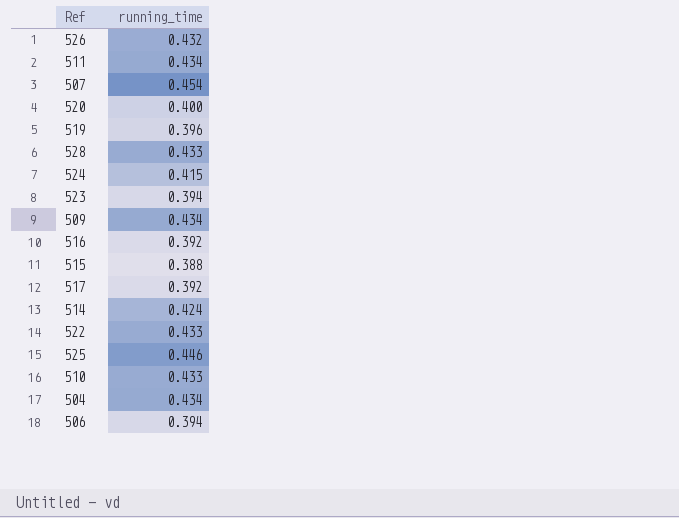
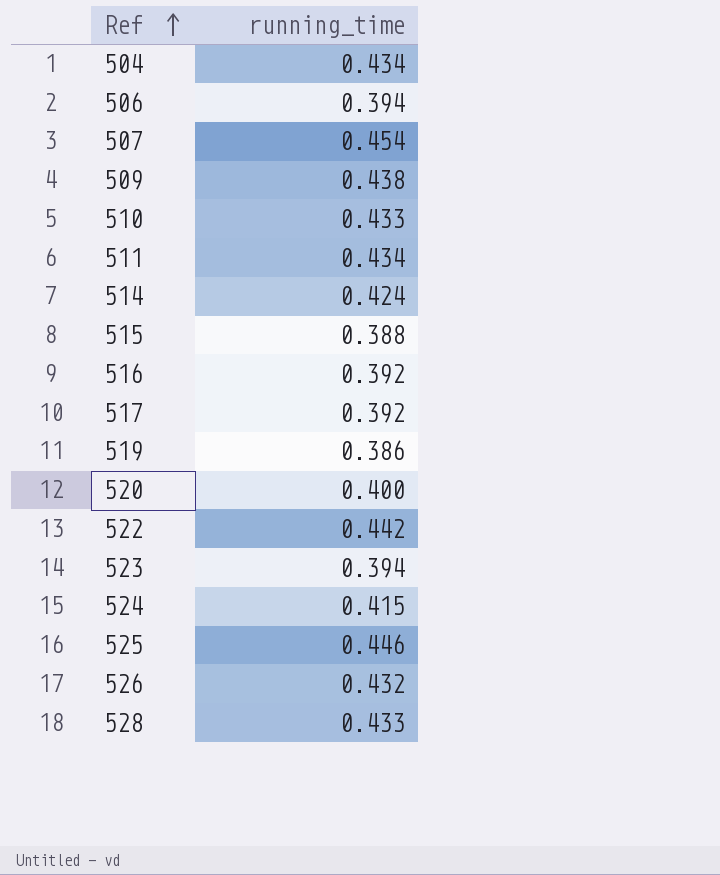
row order: none -> Ref ascending
509 | running_time: 0.434 -> 0.438
519 | running_time: 0.396 -> 0.386
522 | running_time: 0.433 -> 0.442

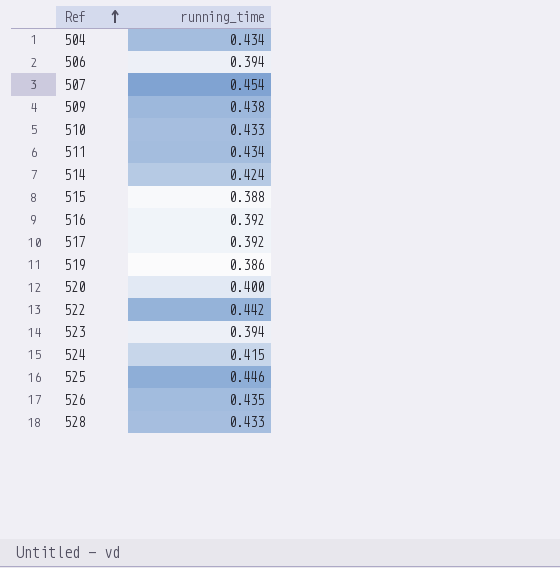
526 | running_time: 0.432 -> 0.435

